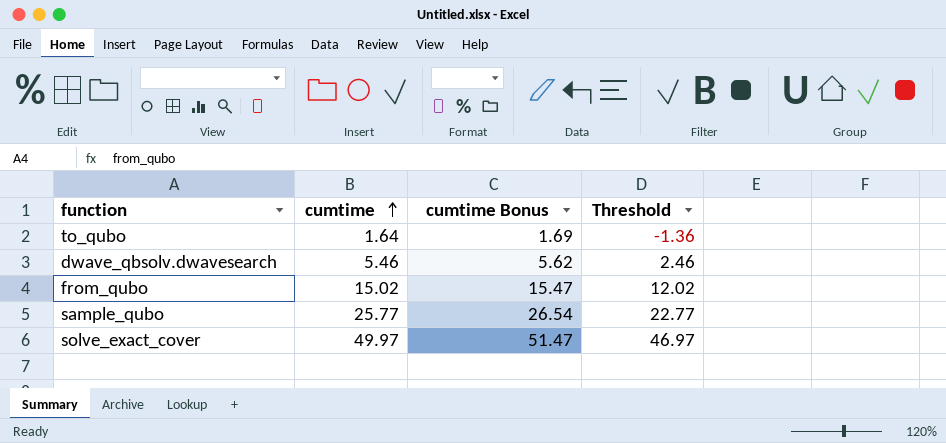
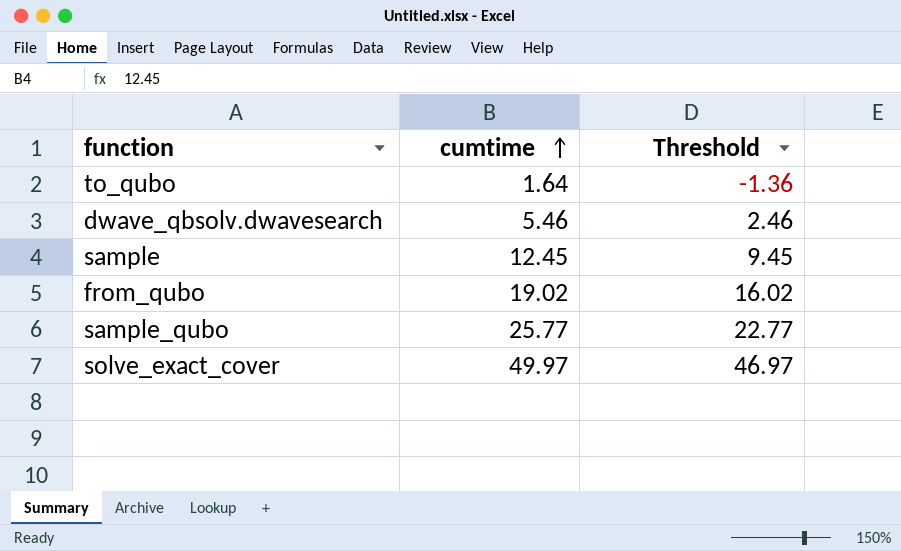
column cumtime Bonus | formula: [cumtime] * 1.03 -> none
row sample: none -> 12.45 | 9.45
from_qubo | cumtime: 15.02 -> 19.02
from_qubo | Threshold: 12.02 -> 16.02

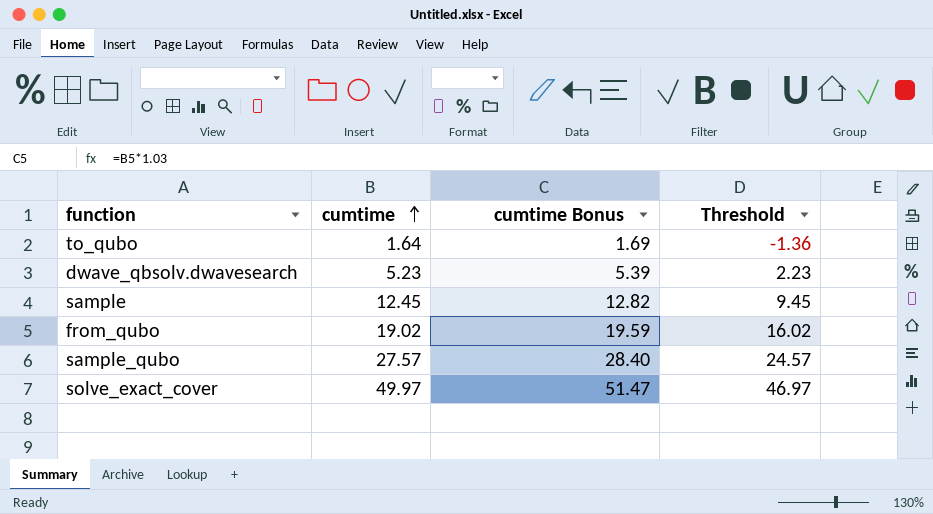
column cumtime Bonus | formula: none -> [cumtime] * 1.03
dwave_qbsolv.dwavesearch | cumtime: 5.46 -> 5.23
dwave_qbsolv.dwavesearch | Threshold: 2.46 -> 2.23
sample_qubo | cumtime: 25.77 -> 27.57
sample_qubo | Threshold: 22.77 -> 24.57

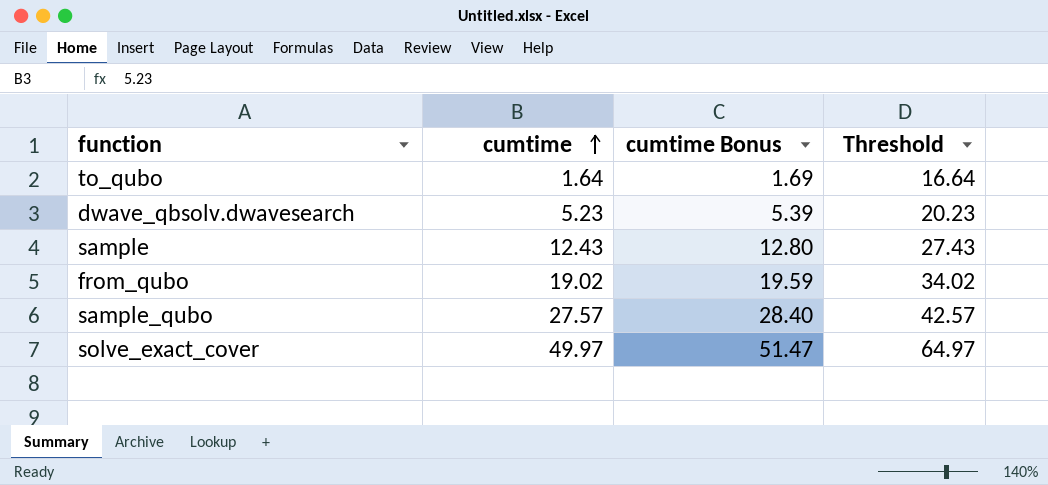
column Threshold | formula: [cumtime] - 3 -> [cumtime] + 15
sample | cumtime: 12.45 -> 12.43
sample | cumtime Bonus: 12.82 -> 12.80

